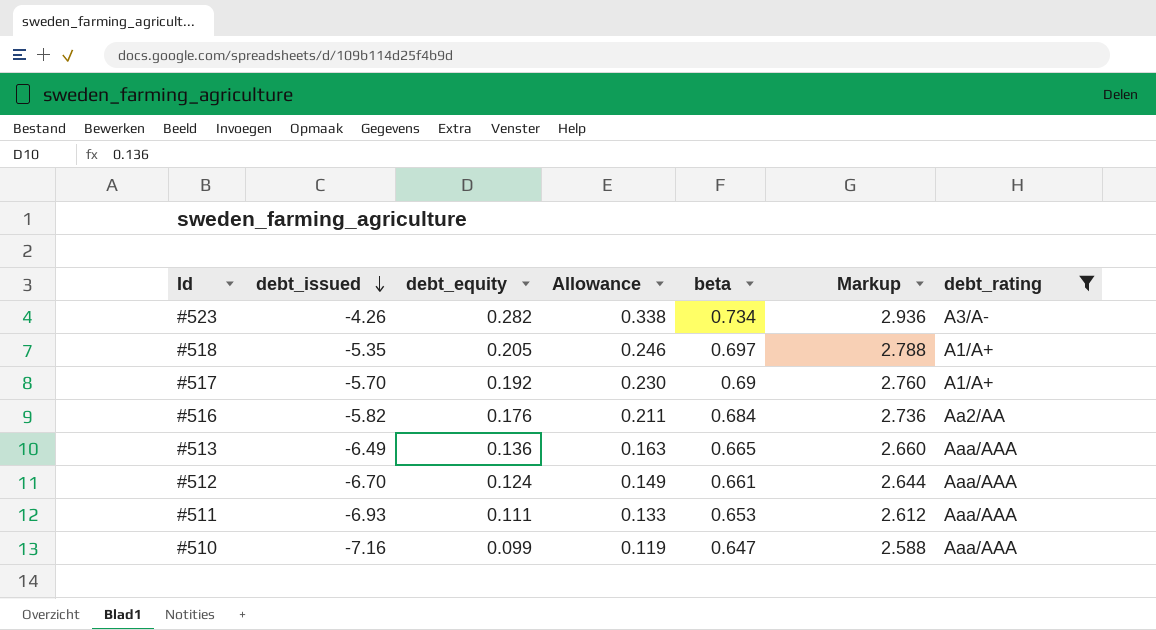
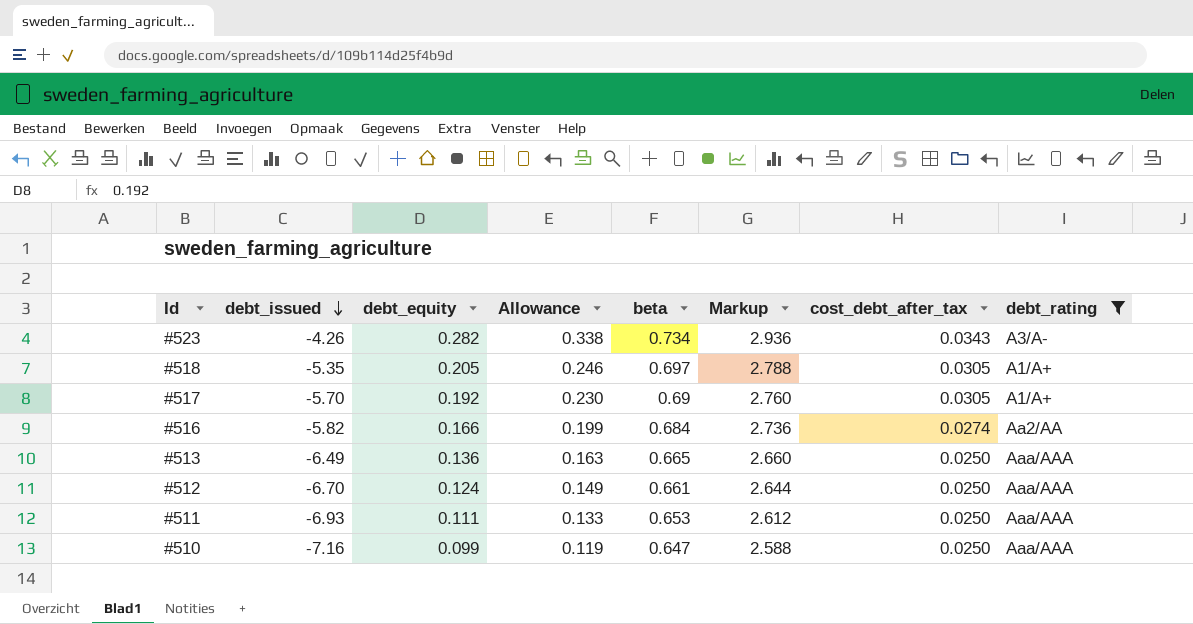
column cost_debt_after_tax | position: none -> 7
#516 | debt_equity: 0.176 -> 0.166
#516 | Allowance: 0.211 -> 0.199

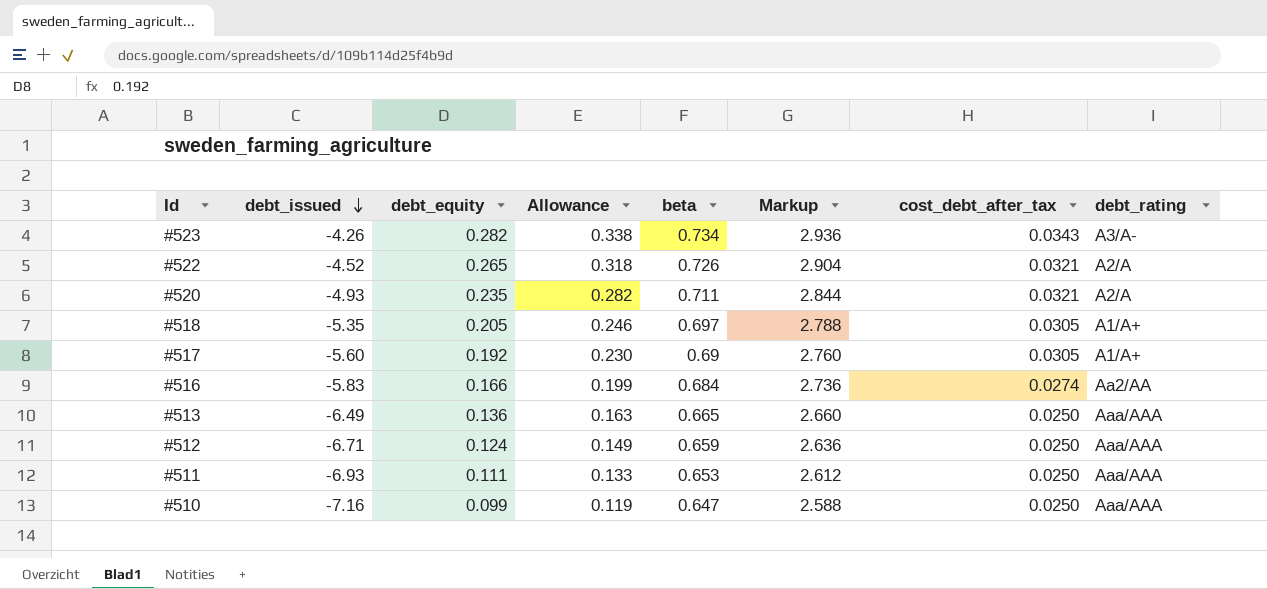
filter: debt_rating != A2/A -> none
#517 | debt_issued: -5.70 -> -5.60
#516 | debt_issued: -5.82 -> -5.83
#512 | debt_issued: -6.70 -> -6.71
#512 | beta: 0.661 -> 0.659
#512 | Markup: 2.644 -> 2.636

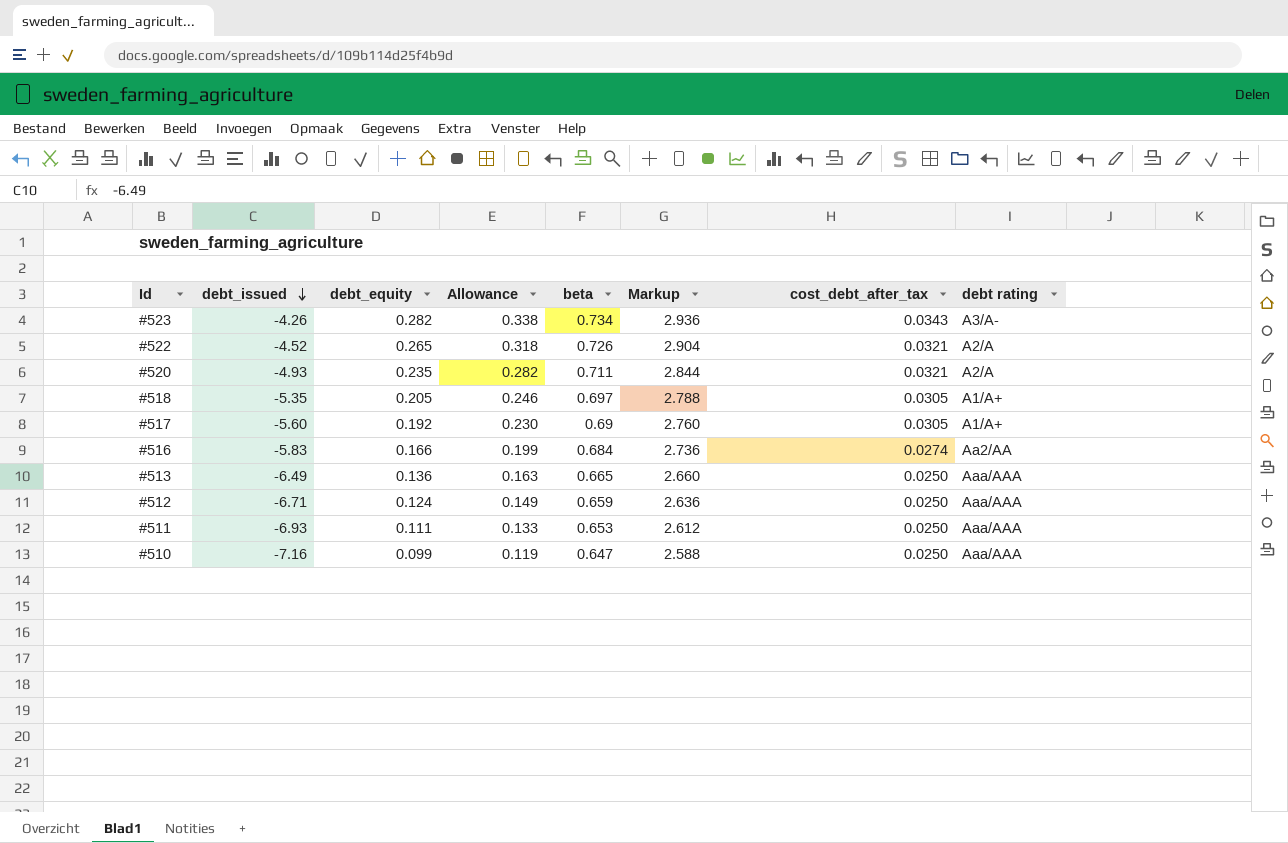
column name: debt_rating -> debt rating

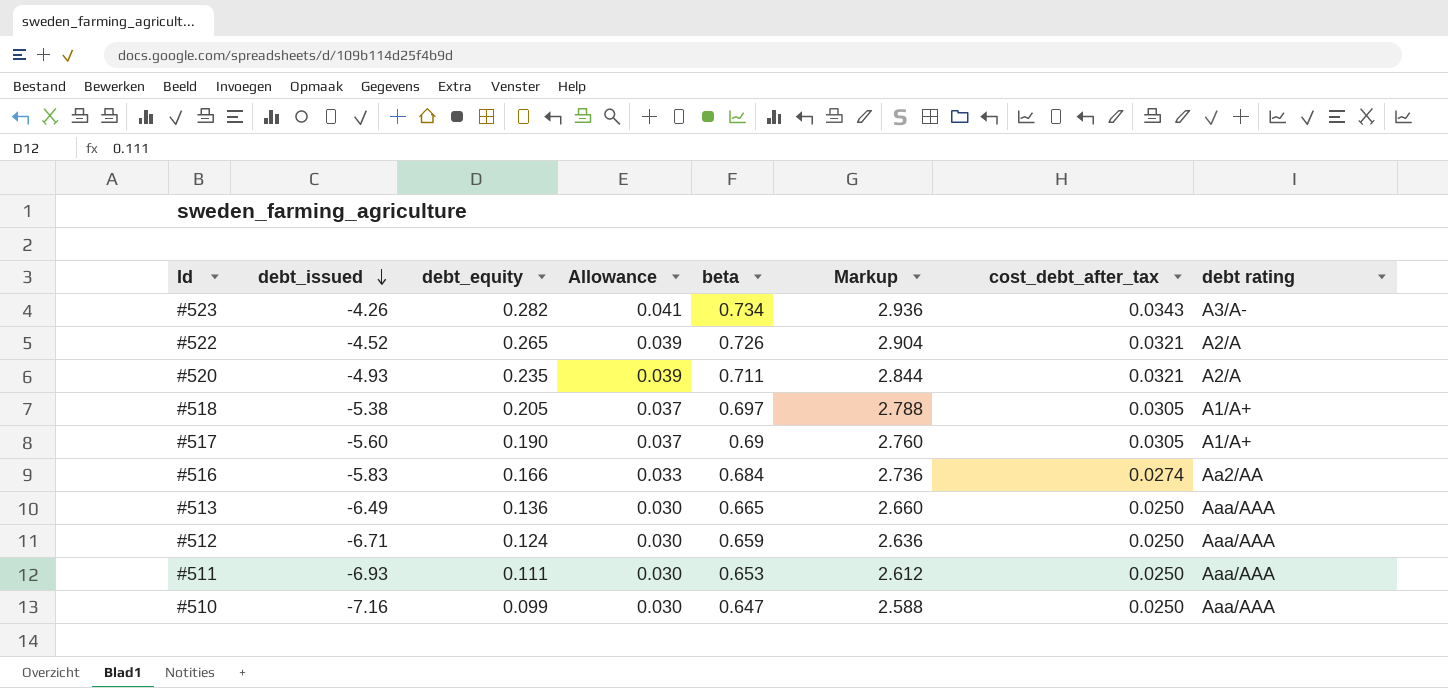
column Allowance | formula: [debt_equity] * 1.2 -> [cost_debt_after_tax] * 1.2
#518 | debt_issued: -5.35 -> -5.38
#517 | debt_equity: 0.192 -> 0.190

